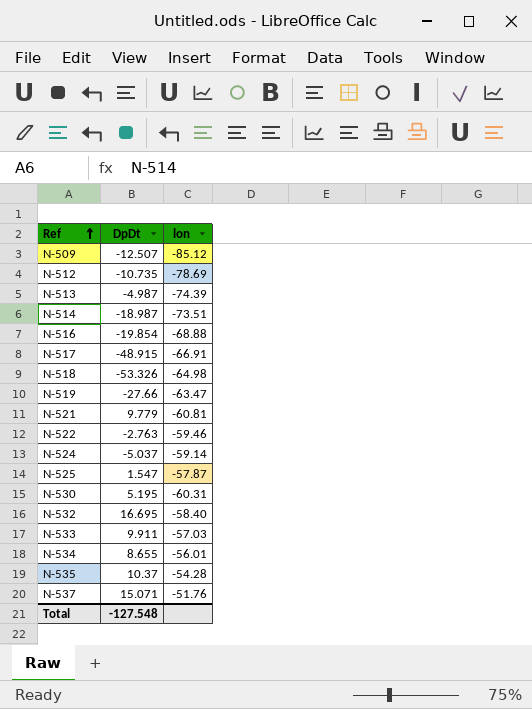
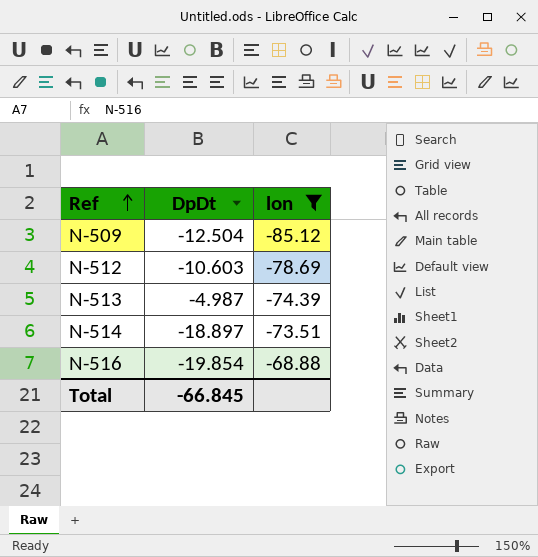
filter: none -> lon <= -68.88
N-509 | DpDt: -12.507 -> -12.504
N-512 | DpDt: -10.735 -> -10.603
N-514 | DpDt: -18.987 -> -18.897
Total | DpDt: -127.548 -> -66.845

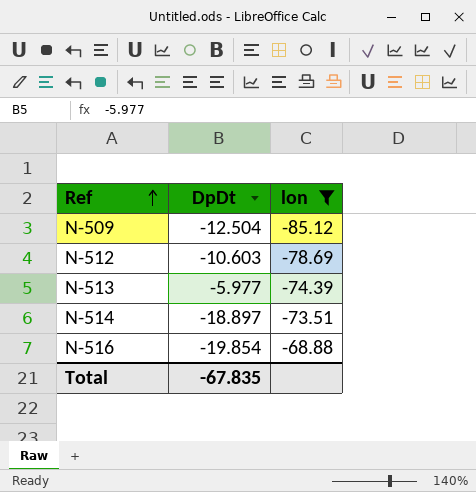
N-513 | DpDt: -4.987 -> -5.977
Total | DpDt: -66.845 -> -67.835

